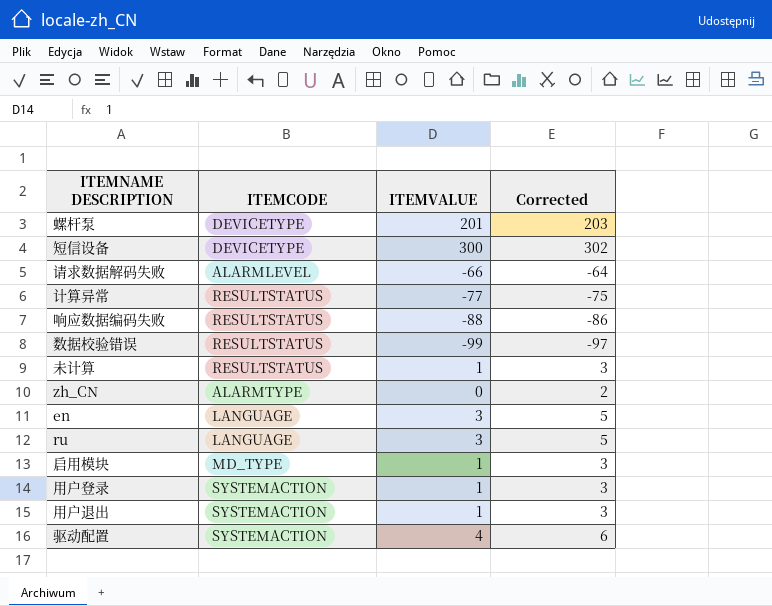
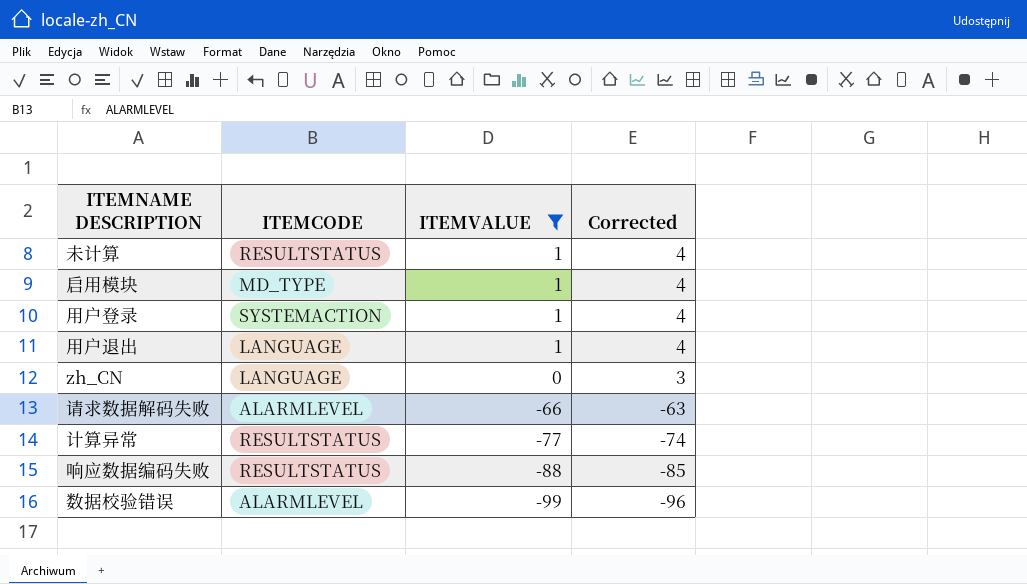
filter: none -> ITEMVALUE <= 1
row order: none -> ITEMVALUE descending
column Corrected | formula: [ITEMVALUE] + 2 -> [ITEMVALUE] + 3
用户退出 | ITEMCODE: SYSTEMACTION -> LANGUAGE
zh_CN | ITEMCODE: ALARMTYPE -> LANGUAGE
数据校验错误 | ITEMCODE: RESULTSTATUS -> ALARMLEVEL

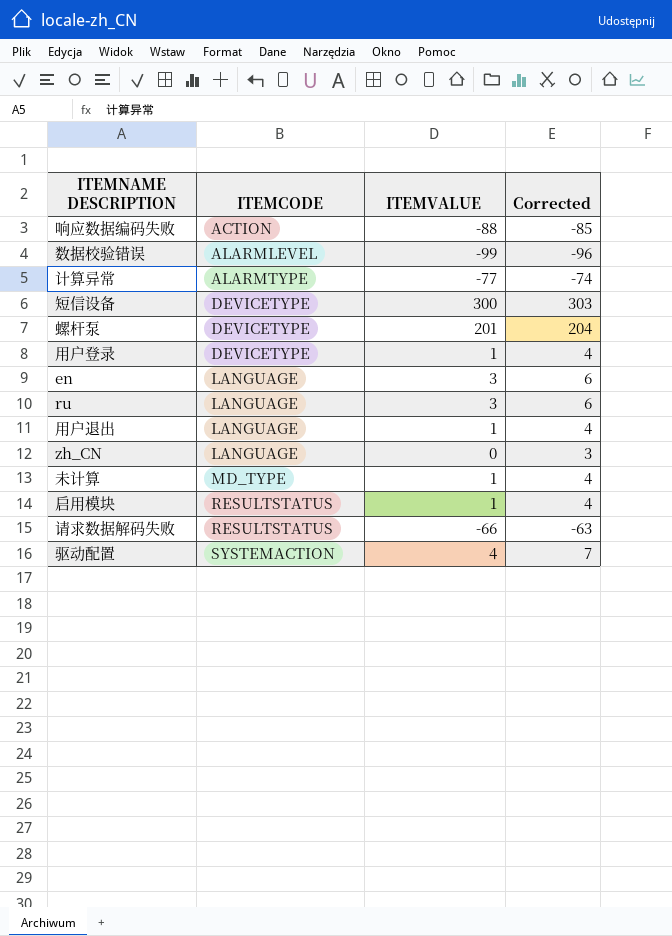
filter: ITEMVALUE <= 1 -> none
row order: ITEMVALUE descending -> ITEMCODE ascending
响应数据编码失败 | ITEMCODE: RESULTSTATUS -> ACTION
计算异常 | ITEMCODE: RESULTSTATUS -> ALARMTYPE
用户登录 | ITEMCODE: SYSTEMACTION -> DEVICETYPE
未计算 | ITEMCODE: RESULTSTATUS -> MD_TYPE
启用模块 | ITEMCODE: MD_TYPE -> RESULTSTATUS
请求数据解码失败 | ITEMCODE: ALARMLEVEL -> RESULTSTATUS

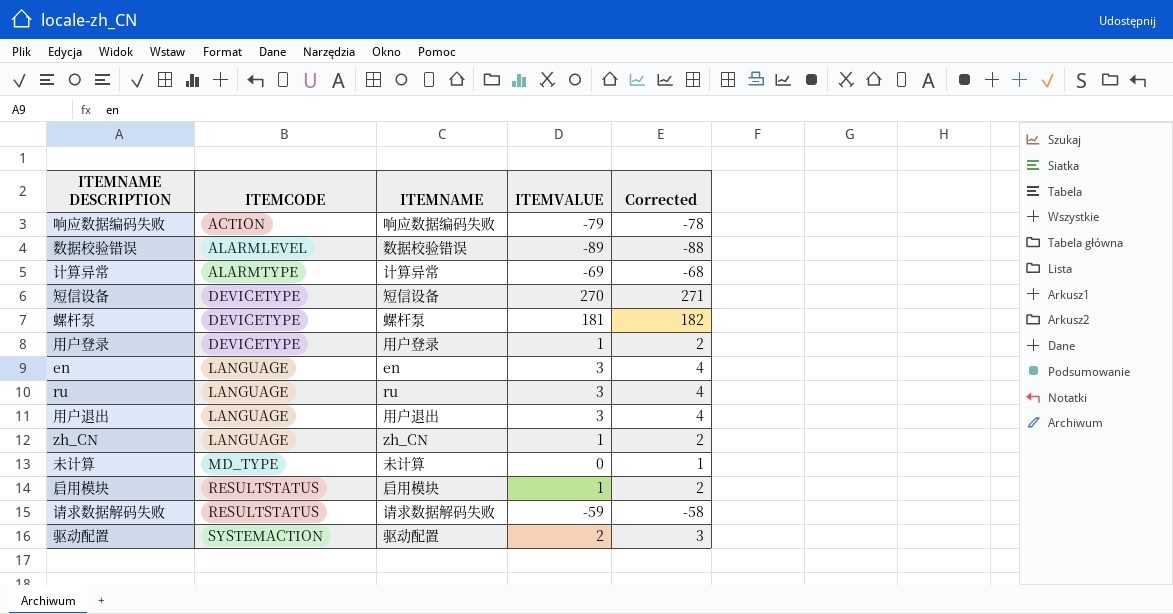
column ITEMNAME | position: none -> 3
column Corrected | formula: [ITEMVALUE] + 3 -> [ITEMVALUE] + 1
响应数据编码失败 | ITEMVALUE: -88 -> -79
数据校验错误 | ITEMVALUE: -99 -> -89
计算异常 | ITEMVALUE: -77 -> -69
短信设备 | ITEMVALUE: 300 -> 270
螺杆泵 | ITEMVALUE: 201 -> 181
用户退出 | ITEMVALUE: 1 -> 3
zh_CN | ITEMVALUE: 0 -> 1
未计算 | ITEMVALUE: 1 -> 0
请求数据解码失败 | ITEMVALUE: -66 -> -59
驱动配置 | ITEMVALUE: 4 -> 2

